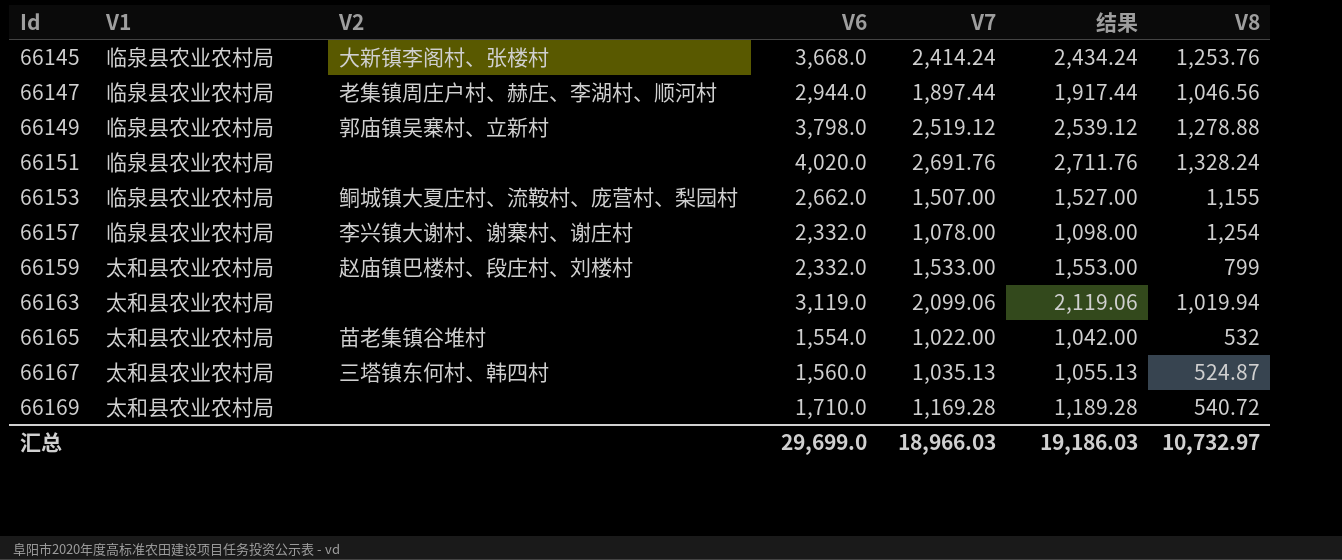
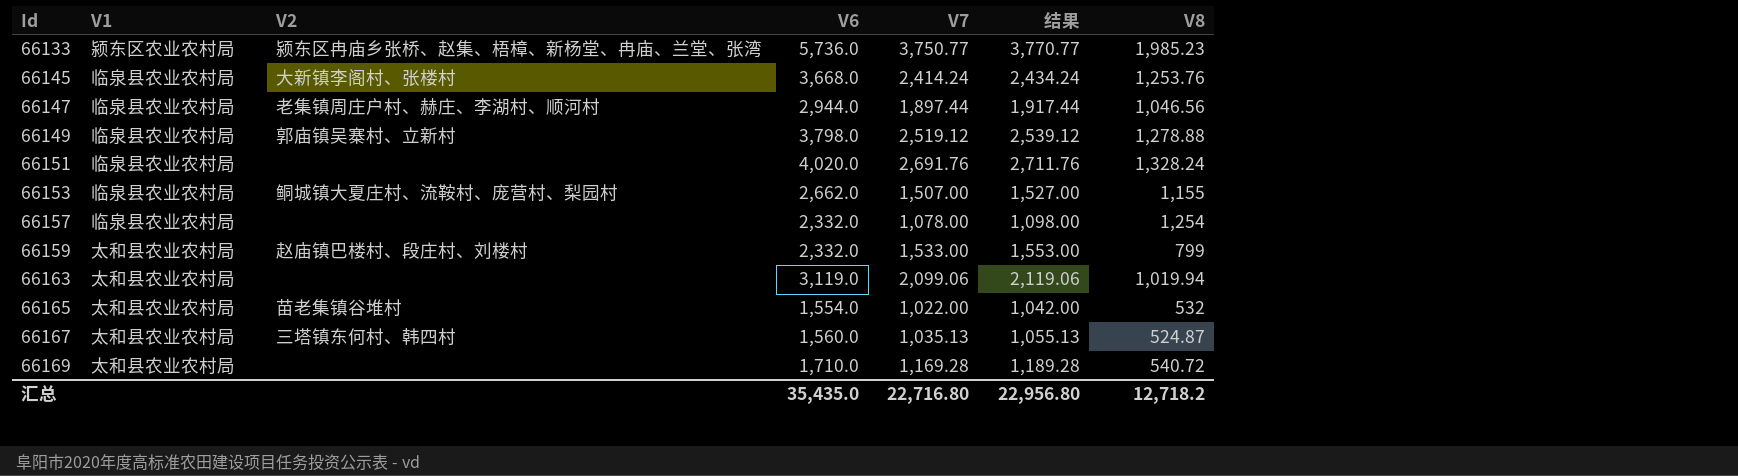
row 66133: none -> 颍东区农业农村局 | 颍东区冉庙乡张桥、赵集、梧樟、新杨堂、冉庙、兰堂、张湾 | 5,736.0 | 3,750.77 | 3,770.77 | 1,985.23
66157 | V2: 李兴镇大谢村、谢寨村、谢庄村 -> none
汇总 | V6: 29,699.0 -> 35,435.0
汇总 | V7: 18,966.03 -> 22,716.80
汇总 | 结果: 19,186.03 -> 22,956.80
汇总 | V8: 10,732.97 -> 12,718.2

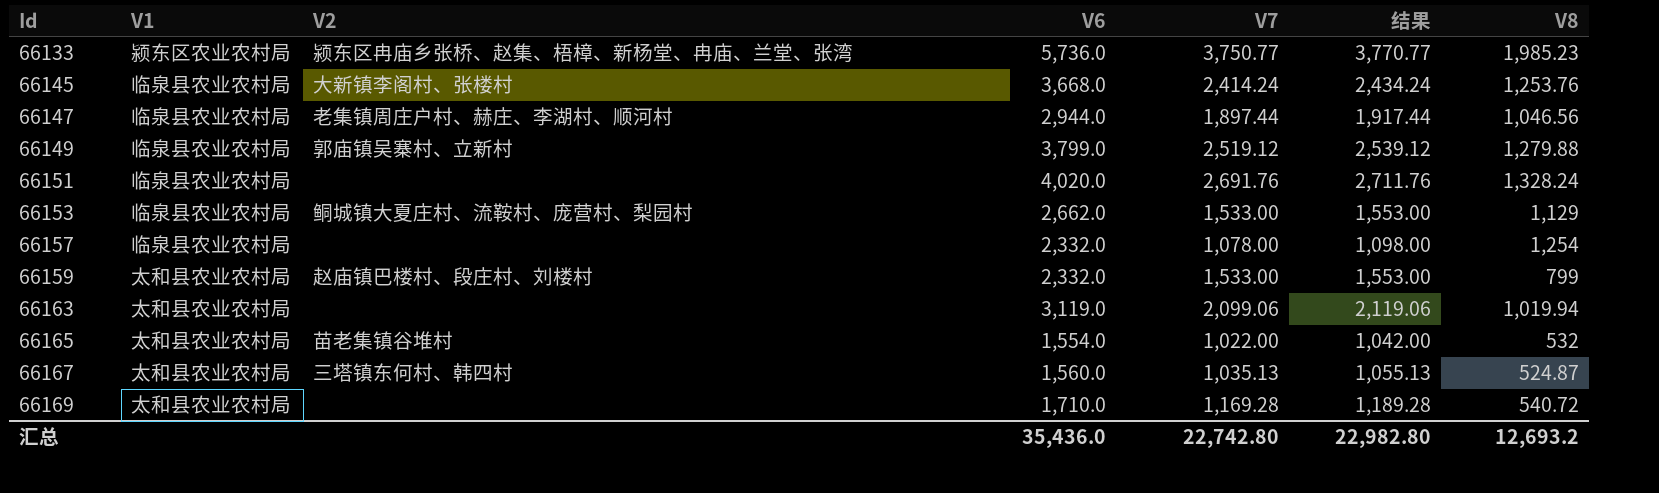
66149 | V6: 3,798.0 -> 3,799.0
66149 | V8: 1,278.88 -> 1,279.88
66153 | V7: 1,507.00 -> 1,533.00
66153 | 结果: 1,527.00 -> 1,553.00
66153 | V8: 1,155 -> 1,129
汇总 | V6: 35,435.0 -> 35,436.0
汇总 | V7: 22,716.80 -> 22,742.80
汇总 | 结果: 22,956.80 -> 22,982.80
汇总 | V8: 12,718.2 -> 12,693.2

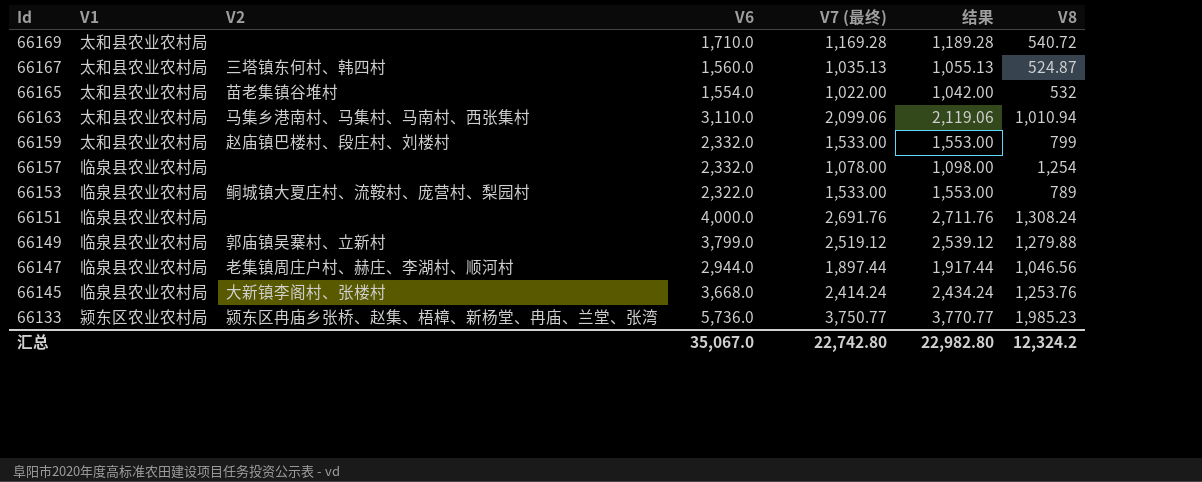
row order: Id ascending -> Id descending
column name: V7 -> V7 (最终)
66163 | V2: none -> 马集乡港南村、马集村、马南村、西张集村
66163 | V6: 3,119.0 -> 3,110.0
66163 | V8: 1,019.94 -> 1,010.94
66153 | V6: 2,662.0 -> 2,322.0
66153 | V8: 1,129 -> 789
66151 | V6: 4,020.0 -> 4,000.0
66151 | V8: 1,328.24 -> 1,308.24
汇总 | V6: 35,436.0 -> 35,067.0
汇总 | V8: 12,693.2 -> 12,324.2

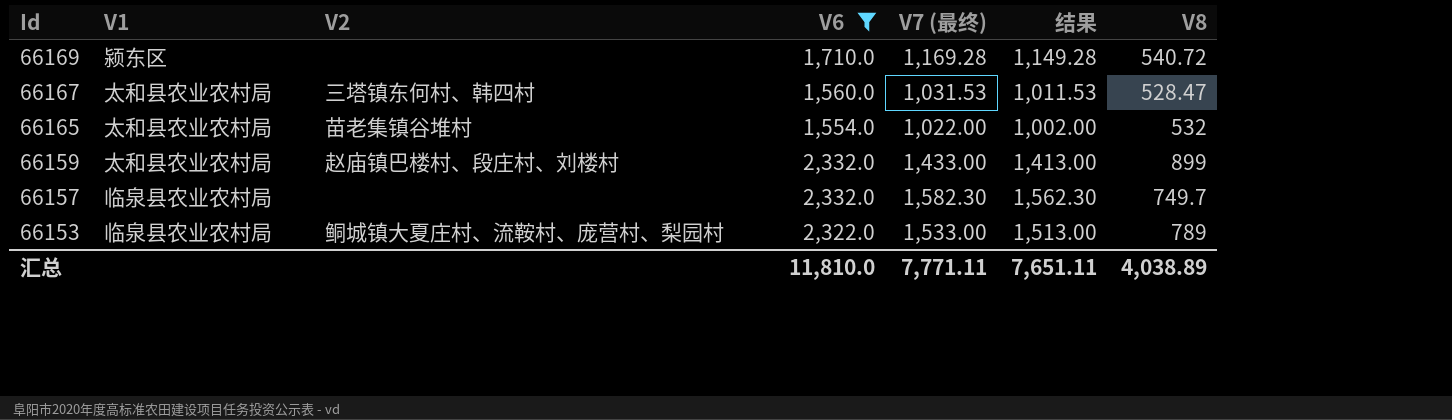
filter: none -> V6 <= 2,332.0
column 结果 | formula: [V7 (最终)] + 20 -> [V7 (最终)] - 20
66169 | V1: 太和县农业农村局 -> 颍东区
66167 | V7 (最终): 1,035.13 -> 1,031.53
66167 | V8: 524.87 -> 528.47
66159 | V7 (最终): 1,533.00 -> 1,433.00
66159 | V8: 799 -> 899
66157 | V7 (最终): 1,078.00 -> 1,582.30
66157 | V8: 1,254 -> 749.7
汇总 | V6: 35,067.0 -> 11,810.0
汇总 | V7 (最终): 22,742.80 -> 7,771.11
汇总 | 结果: 22,982.80 -> 7,651.11
汇总 | V8: 12,324.2 -> 4,038.89

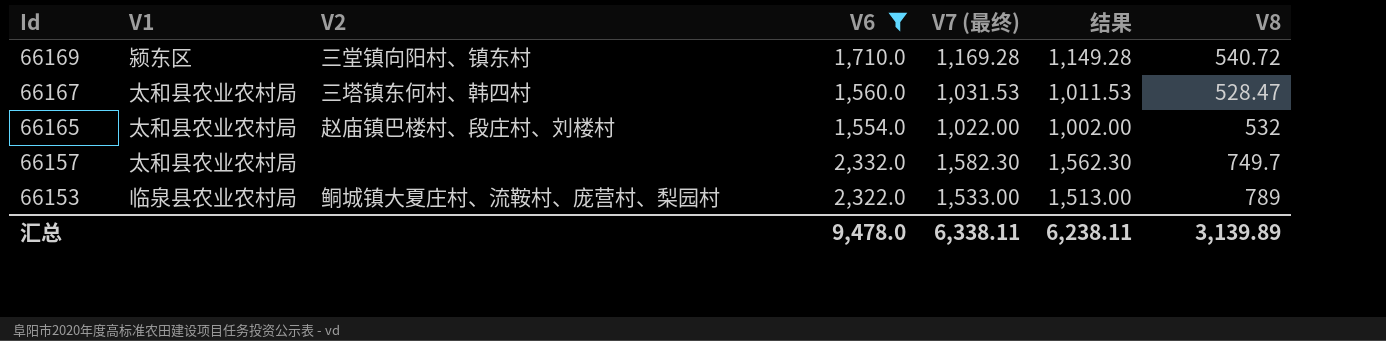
row 66159: 太和县农业农村局 | 赵庙镇巴楼村、段庄村、刘楼村 | 2,332.0 | 1,433.00 | 1,413.00 | 899 -> none
66169 | V2: none -> 三堂镇向阳村、镇东村
66165 | V2: 苗老集镇谷堆村 -> 赵庙镇巴楼村、段庄村、刘楼村
66157 | V1: 临泉县农业农村局 -> 太和县农业农村局
汇总 | V6: 11,810.0 -> 9,478.0
汇总 | V7 (最终): 7,771.11 -> 6,338.11
汇总 | 结果: 7,651.11 -> 6,238.11
汇总 | V8: 4,038.89 -> 3,139.89

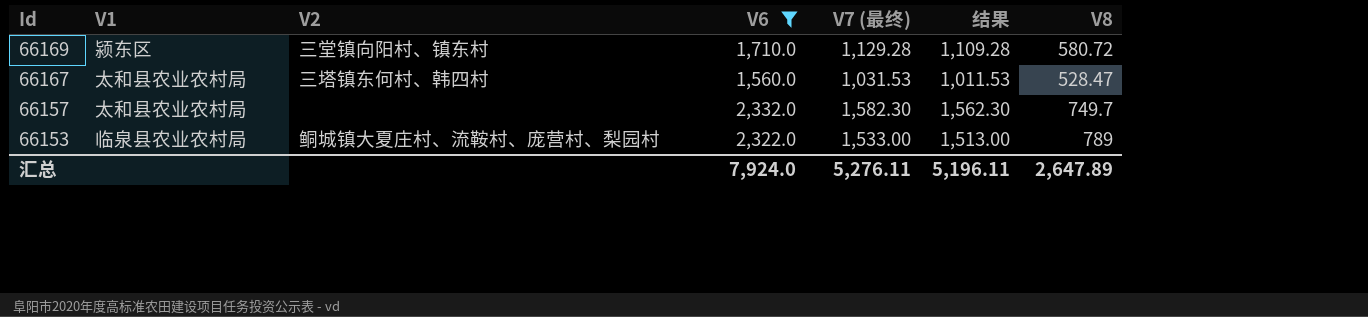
row 66165: 太和县农业农村局 | 赵庙镇巴楼村、段庄村、刘楼村 | 1,554.0 | 1,022.00 | 1,002.00 | 532 -> none
66169 | V7 (最终): 1,169.28 -> 1,129.28
66169 | 结果: 1,149.28 -> 1,109.28
66169 | V8: 540.72 -> 580.72
汇总 | V6: 9,478.0 -> 7,924.0
汇总 | V7 (最终): 6,338.11 -> 5,276.11
汇总 | 结果: 6,238.11 -> 5,196.11
汇总 | V8: 3,139.89 -> 2,647.89

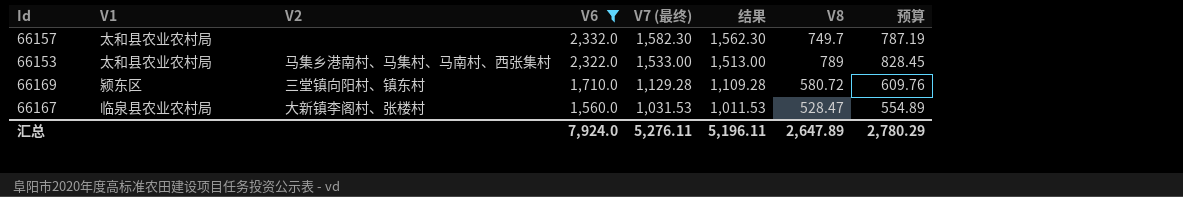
row order: Id descending -> V6 descending
column 预算 | formula: none -> [V8] * 1.05
66153 | V1: 临泉县农业农村局 -> 太和县农业农村局
66153 | V2: 鲖城镇大夏庄村、流鞍村、庞营村、梨园村 -> 马集乡港南村、马集村、马南村、西张集村
66167 | V1: 太和县农业农村局 -> 临泉县农业农村局
66167 | V2: 三塔镇东何村、韩四村 -> 大新镇李阁村、张楼村

